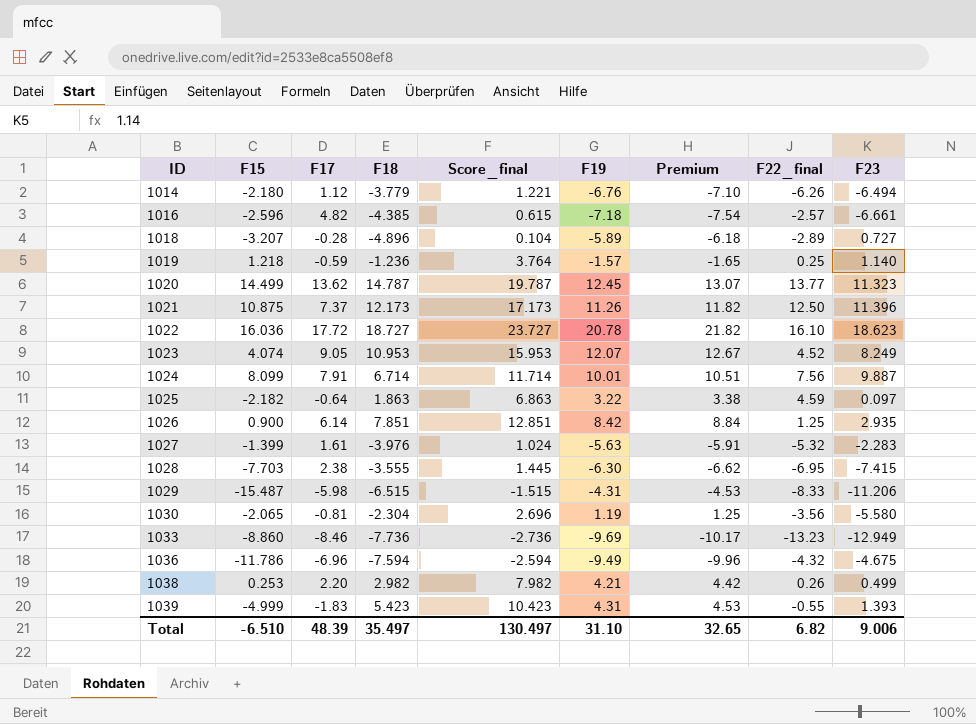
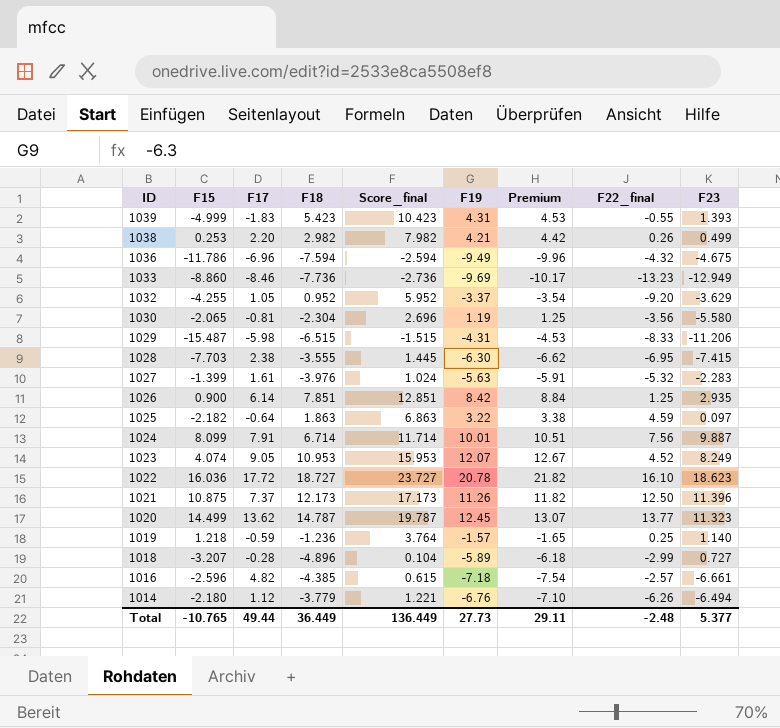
row order: ID ascending -> ID descending
row 1032: none -> -4.255 | 1.05 | 0.952 | 5.952 | -3.37 | -3.54 | -9.20 | -3.629
1018 | F22_final: -2.89 -> -2.99
Total | F15: -6.510 -> -10.765
Total | F17: 48.39 -> 49.44
Total | F18: 35.497 -> 36.449
Total | Score_final: 130.497 -> 136.449
Total | F19: 31.10 -> 27.73
Total | Premium: 32.65 -> 29.11
Total | F22_final: 6.82 -> -2.48
Total | F23: 9.006 -> 5.377

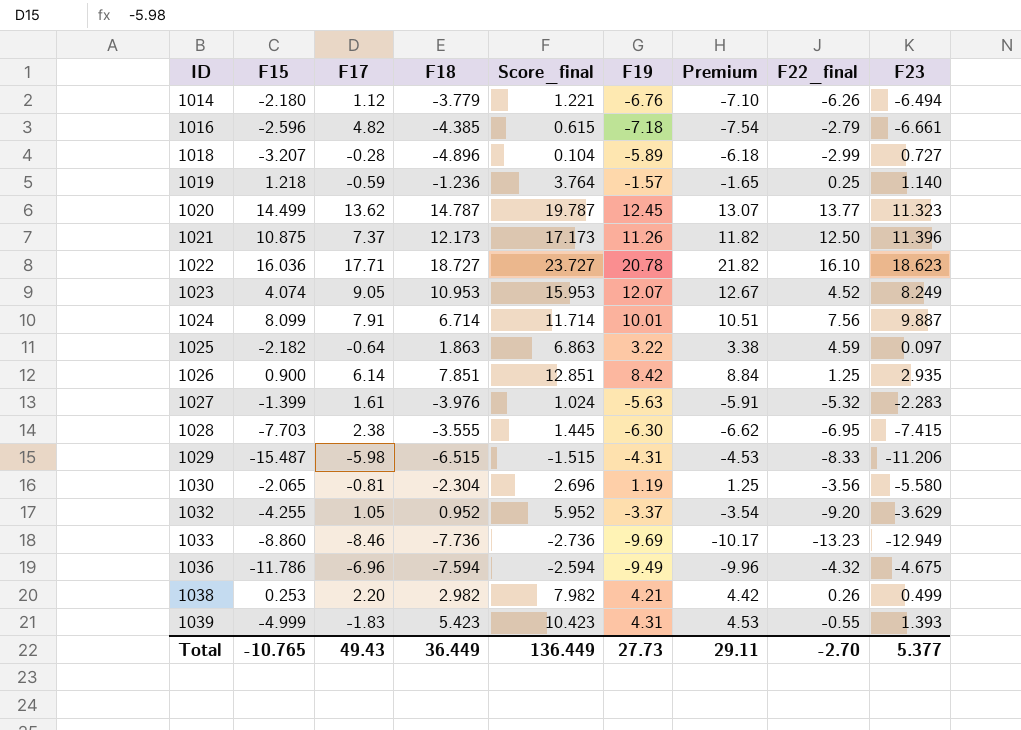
row order: ID descending -> ID ascending
1016 | F22_final: -2.57 -> -2.79
1022 | F17: 17.72 -> 17.71
Total | F17: 49.44 -> 49.43
Total | F22_final: -2.48 -> -2.70

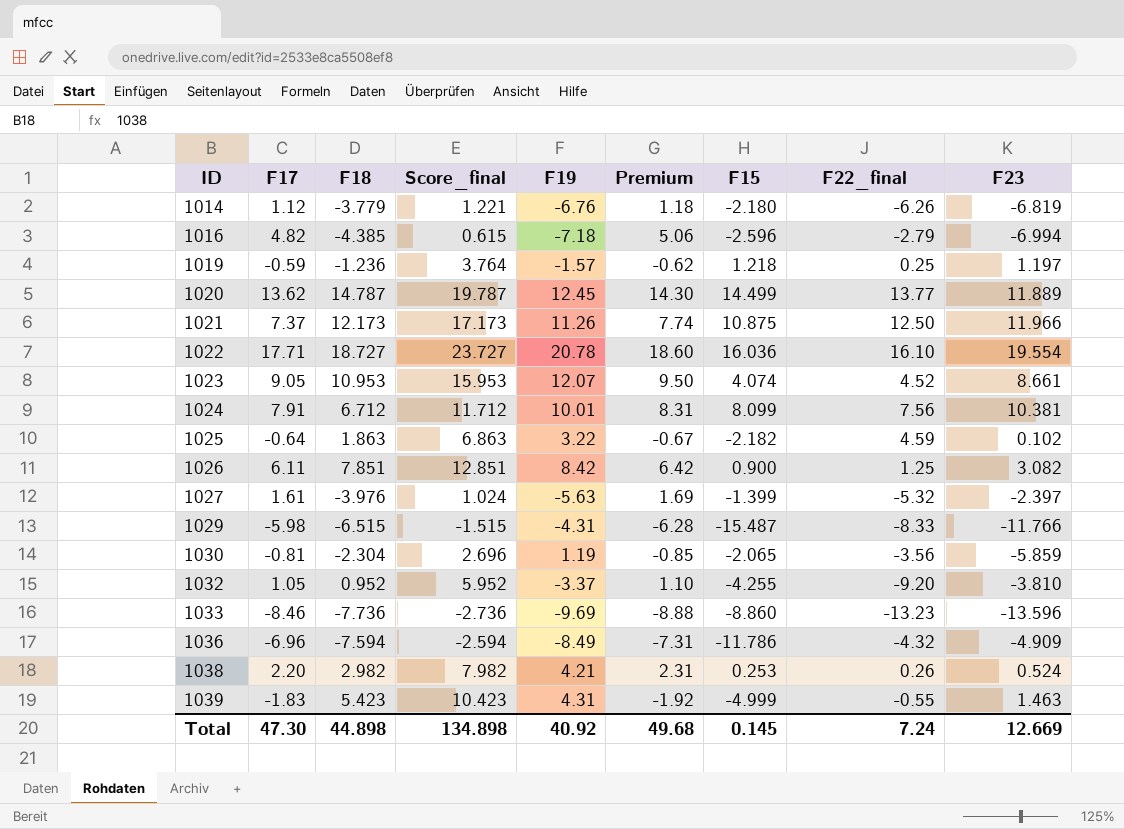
column Premium | formula: [F19] * 1.05 -> [F17] * 1.05
column F15 | position: 2 -> 7
row 1018: -3.207 | -0.28 | -4.896 | 0.104 | -5.89 | -6.18 | -2.99 | 0.727 -> none
row 1028: -7.703 | 2.38 | -3.555 | 1.445 | -6.30 | -6.62 | -6.95 | -7.415 -> none
1014 | F23: -6.494 -> -6.819
1016 | F23: -6.661 -> -6.994
1019 | F23: 1.140 -> 1.197
1020 | F23: 11.323 -> 11.889
1021 | F23: 11.396 -> 11.966
1022 | F23: 18.623 -> 19.554
1023 | F23: 8.249 -> 8.661
1024 | F18: 6.714 -> 6.712
1024 | Score_final: 11.714 -> 11.712
1024 | F23: 9.887 -> 10.381
1025 | F23: 0.097 -> 0.102
1026 | F17: 6.14 -> 6.11
1026 | F23: 2.935 -> 3.082
1027 | F23: -2.283 -> -2.397
1029 | F23: -11.206 -> -11.766
1030 | F23: -5.580 -> -5.859
1032 | F23: -3.629 -> -3.810
1033 | F23: -12.949 -> -13.596
1036 | F19: -9.49 -> -8.49
1036 | F23: -4.675 -> -4.909
1038 | F23: 0.499 -> 0.524
1039 | F23: 1.393 -> 1.463
Total | F17: 49.43 -> 47.30
Total | F18: 36.449 -> 44.898
Total | Score_final: 136.449 -> 134.898
Total | F19: 27.73 -> 40.92
Total | Premium: 29.11 -> 49.68
Total | F15: -10.765 -> 0.145
Total | F22_final: -2.70 -> 7.24
Total | F23: 5.377 -> 12.669

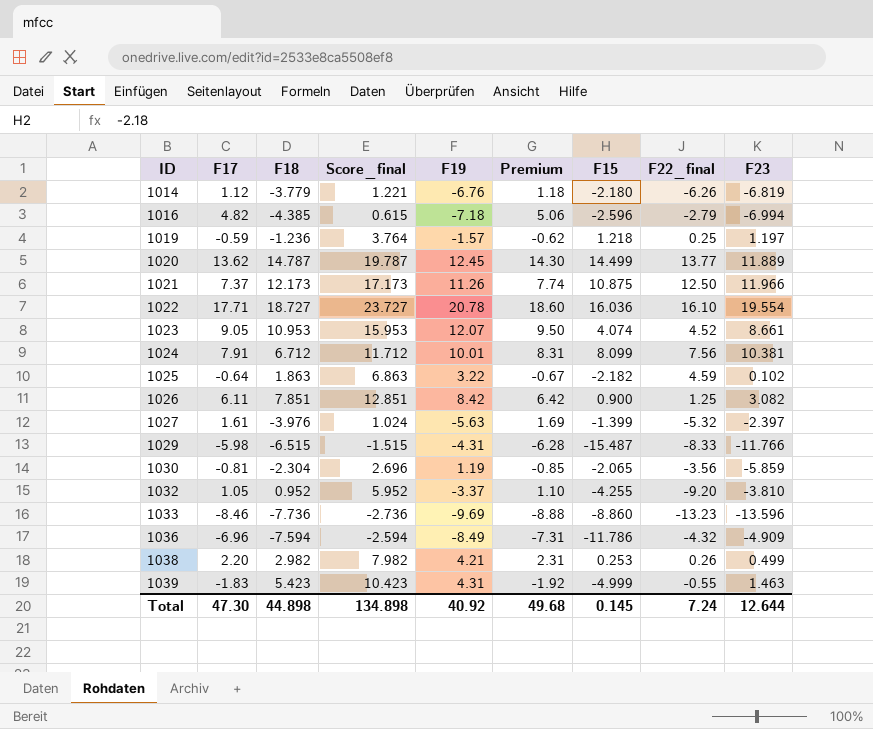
1038 | F23: 0.524 -> 0.499
Total | F23: 12.669 -> 12.644

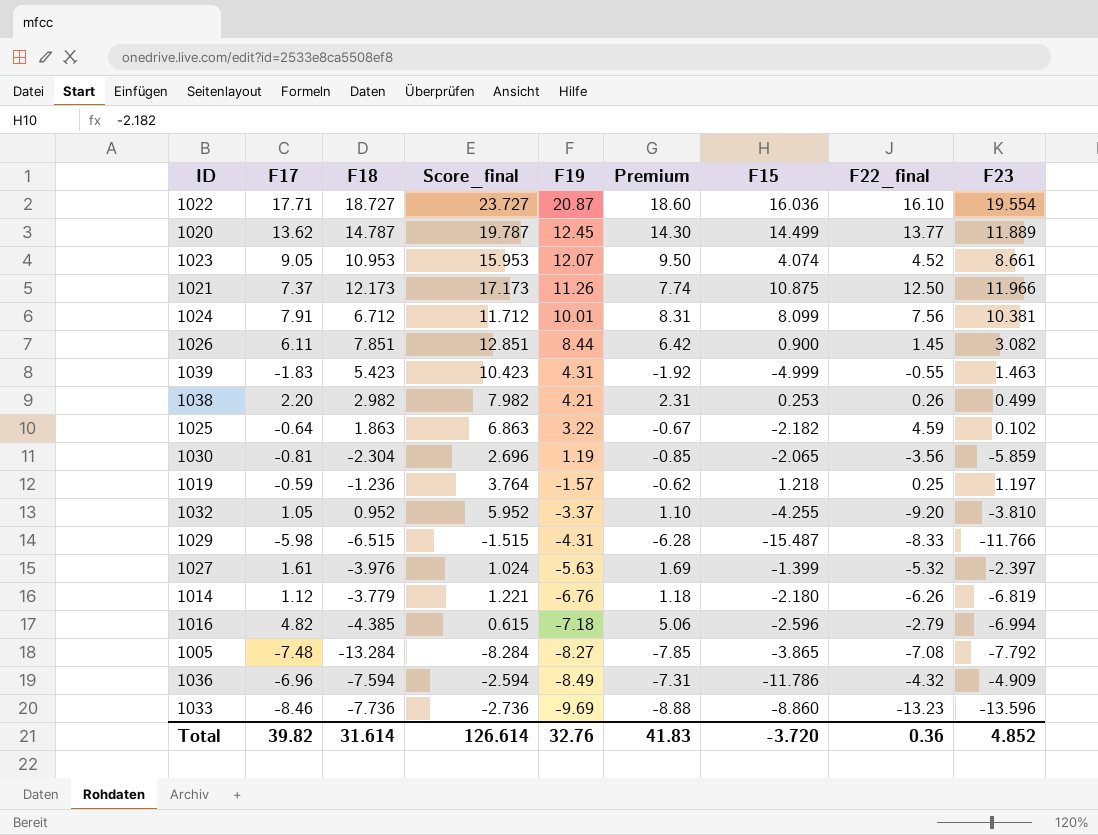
row order: ID ascending -> F19 descending
1022 | F19: 20.78 -> 20.87
1026 | F19: 8.42 -> 8.44
1026 | F22_final: 1.25 -> 1.45
row 1005: none -> -7.48 | -13.284 | -8.284 | -8.27 | -7.85 | -3.865 | -7.08 | -7.792
Total | F17: 47.30 -> 39.82
Total | F18: 44.898 -> 31.614
Total | Score_final: 134.898 -> 126.614
Total | F19: 40.92 -> 32.76
Total | Premium: 49.68 -> 41.83
Total | F15: 0.145 -> -3.720
Total | F22_final: 7.24 -> 0.36
Total | F23: 12.644 -> 4.852

